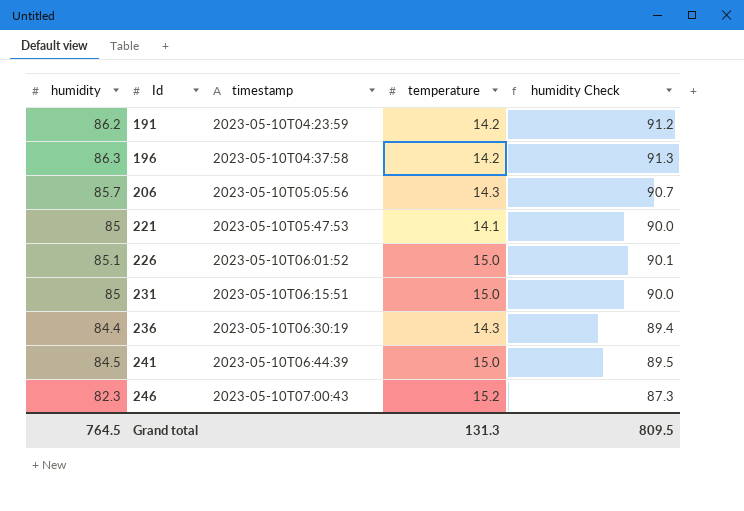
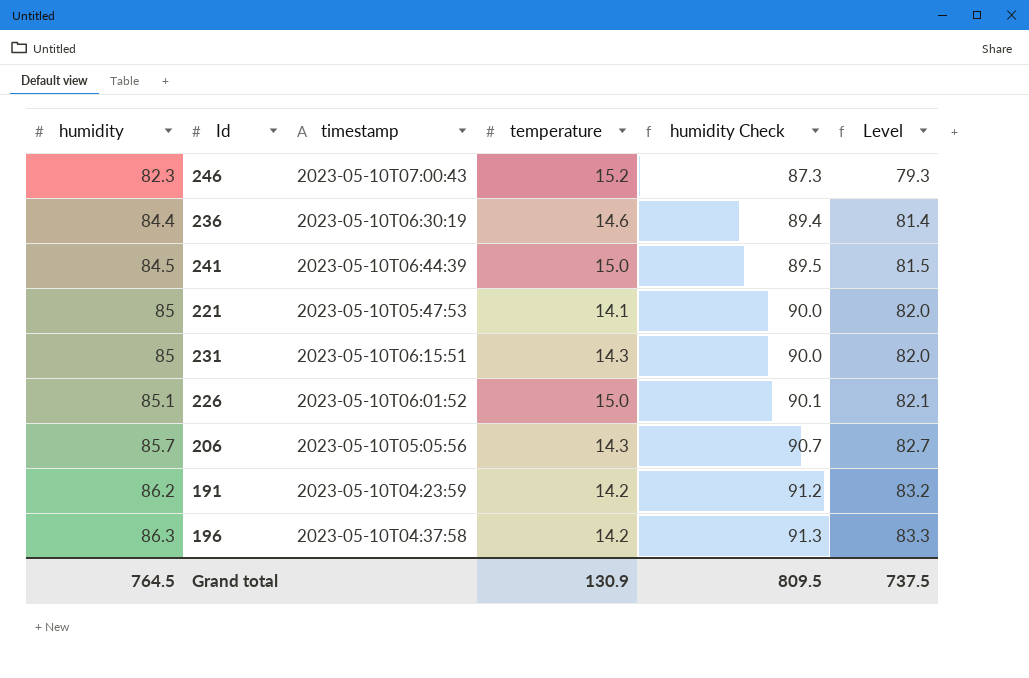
row order: Id ascending -> humidity ascending
column Level | formula: none -> [humidity] - 3
236 | temperature: 14.3 -> 14.6
231 | temperature: 15.0 -> 14.3
Grand total | temperature: 131.3 -> 130.9

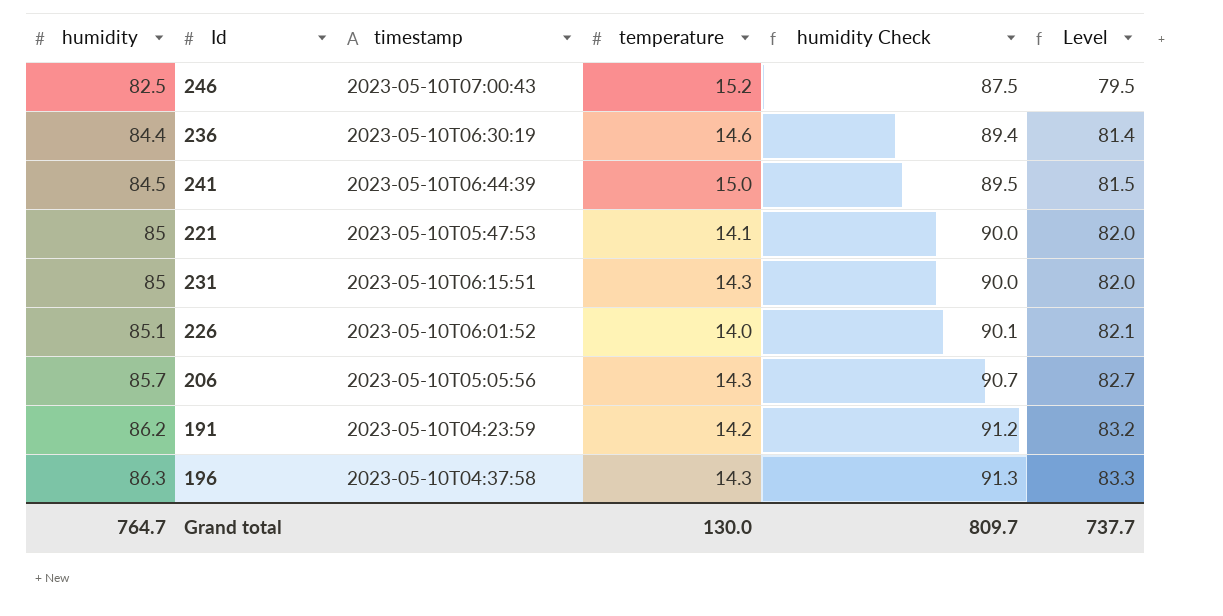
246 | humidity: 82.3 -> 82.5
246 | humidity Check: 87.3 -> 87.5
246 | Level: 79.3 -> 79.5
226 | temperature: 15.0 -> 14.0
196 | temperature: 14.2 -> 14.3
Grand total | humidity: 764.5 -> 764.7
Grand total | temperature: 130.9 -> 130.0
Grand total | humidity Check: 809.5 -> 809.7
Grand total | Level: 737.5 -> 737.7

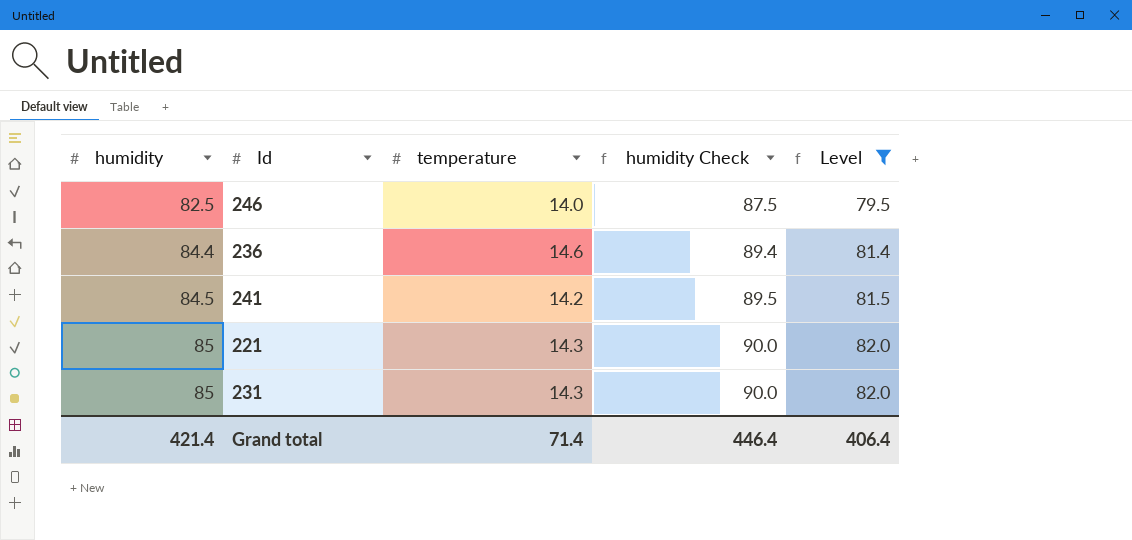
filter: none -> Level <= 82.0
column timestamp | position: 3 -> none
246 | temperature: 15.2 -> 14.0
241 | temperature: 15.0 -> 14.2
221 | temperature: 14.1 -> 14.3
Grand total | humidity: 764.7 -> 421.4
Grand total | temperature: 130.0 -> 71.4
Grand total | humidity Check: 809.7 -> 446.4
Grand total | Level: 737.7 -> 406.4

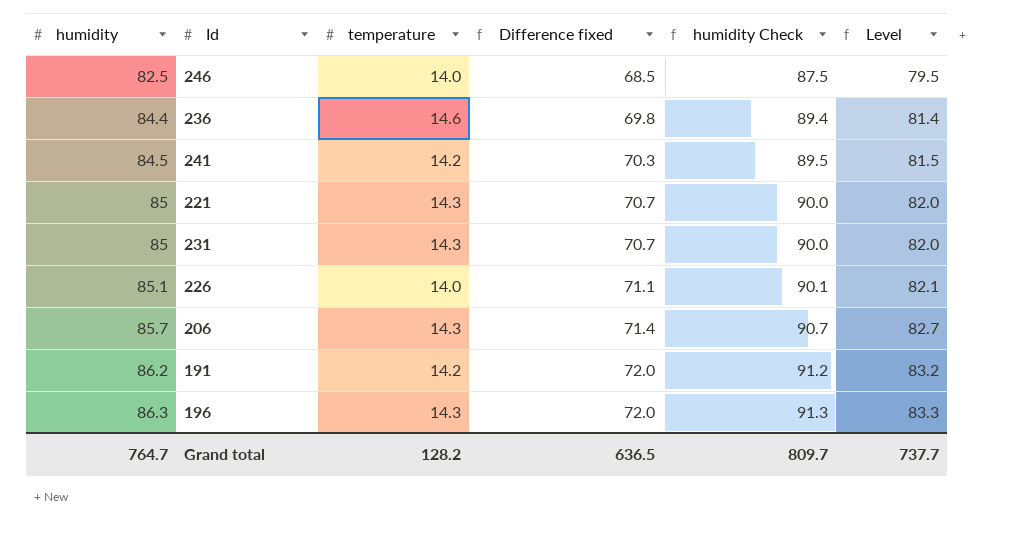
filter: Level <= 82.0 -> none
column Difference fixed | formula: none -> [humidity] - [temperature]
Grand total | humidity: 421.4 -> 764.7
Grand total | temperature: 71.4 -> 128.2
Grand total | humidity Check: 446.4 -> 809.7
Grand total | Level: 406.4 -> 737.7

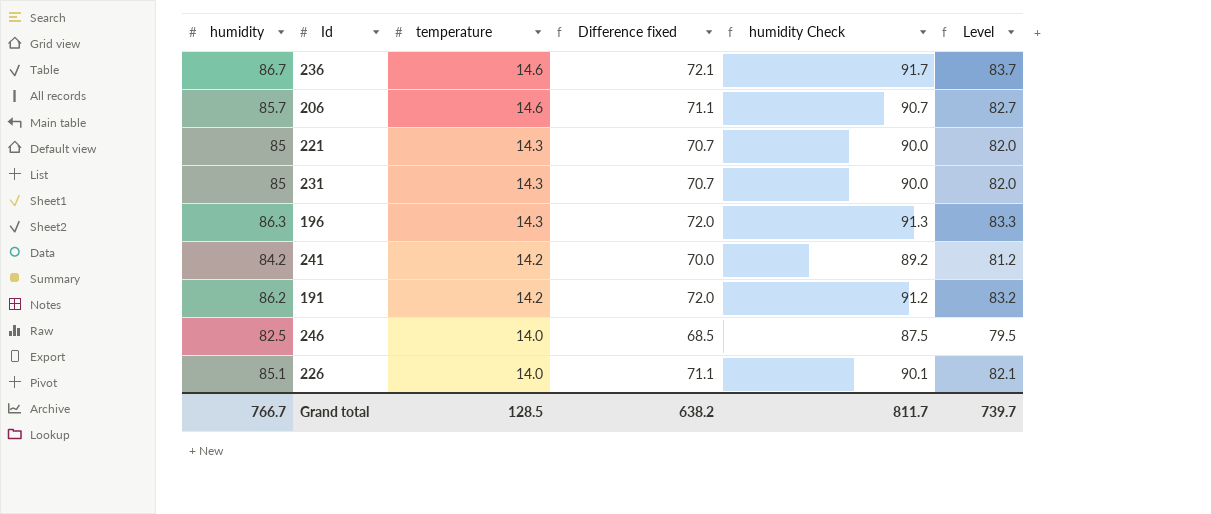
row order: humidity ascending -> temperature descending
236 | humidity: 84.4 -> 86.7
236 | Difference fixed: 69.8 -> 72.1
236 | humidity Check: 89.4 -> 91.7
236 | Level: 81.4 -> 83.7
206 | temperature: 14.3 -> 14.6
206 | Difference fixed: 71.4 -> 71.1
241 | humidity: 84.5 -> 84.2
241 | Difference fixed: 70.3 -> 70.0
241 | humidity Check: 89.5 -> 89.2
241 | Level: 81.5 -> 81.2
Grand total | humidity: 764.7 -> 766.7
Grand total | temperature: 128.2 -> 128.5
Grand total | Difference fixed: 636.5 -> 638.2
Grand total | humidity Check: 809.7 -> 811.7
Grand total | Level: 737.7 -> 739.7

